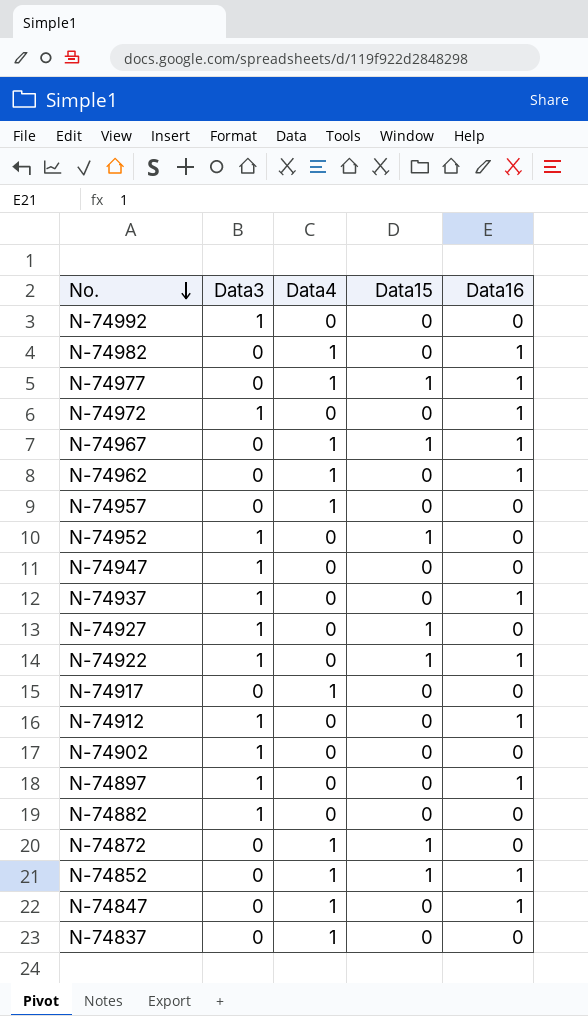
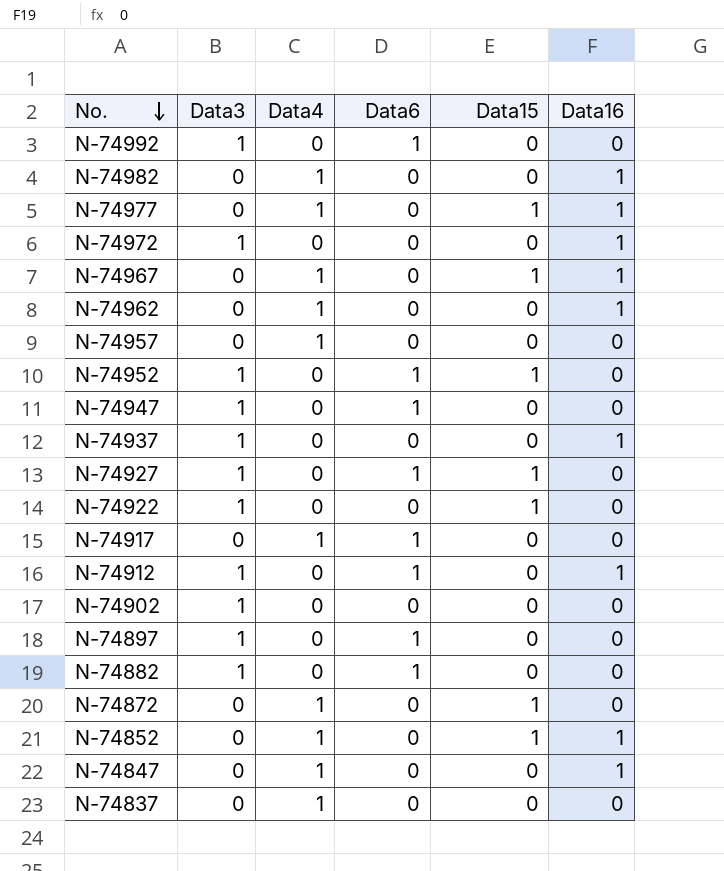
column Data6 | position: none -> 4
N-74922 | Data16: 1 -> 0
N-74897 | Data16: 1 -> 0

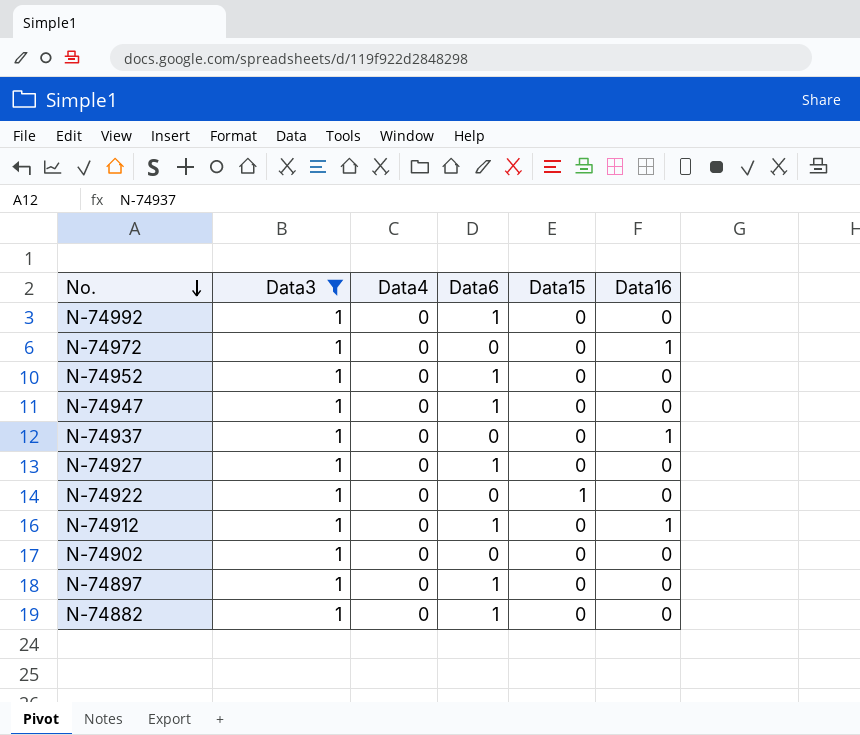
filter: none -> Data3 = 1
N-74952 | Data15: 1 -> 0
N-74927 | Data15: 1 -> 0

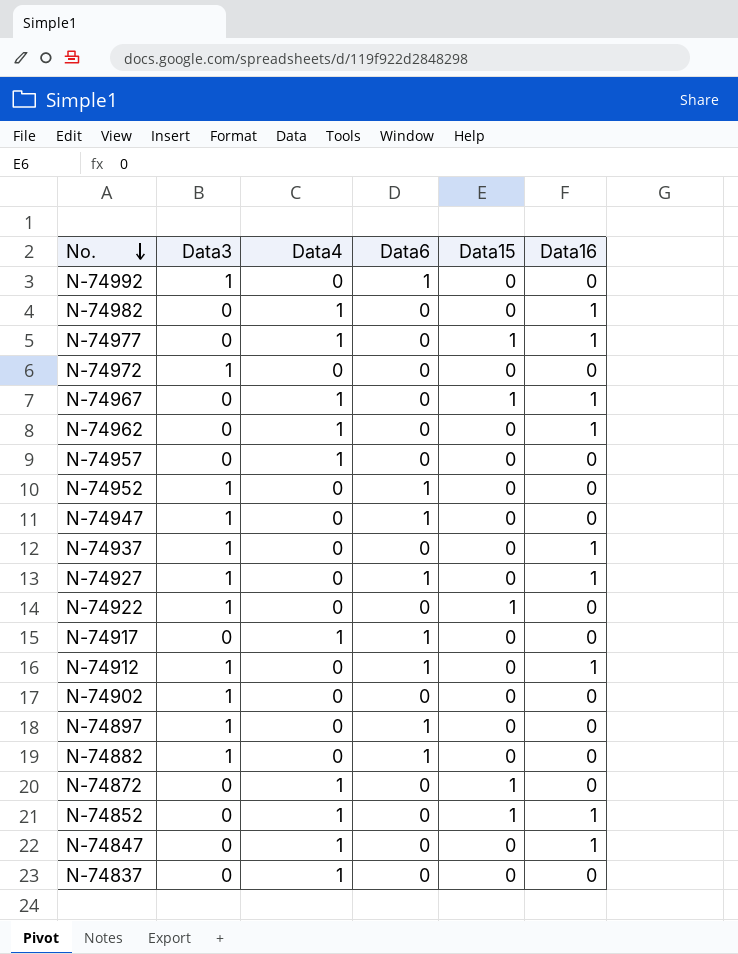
filter: Data3 = 1 -> none
N-74972 | Data16: 1 -> 0
N-74927 | Data16: 0 -> 1

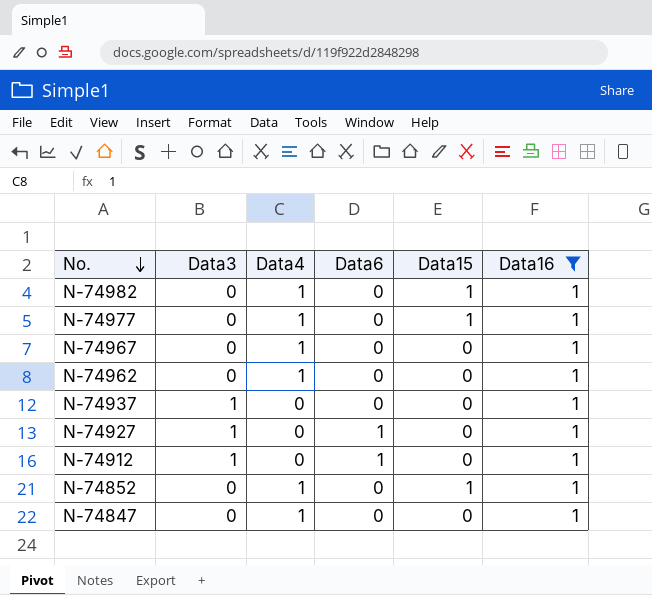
filter: none -> Data16 = 1
N-74982 | Data15: 0 -> 1
N-74967 | Data15: 1 -> 0

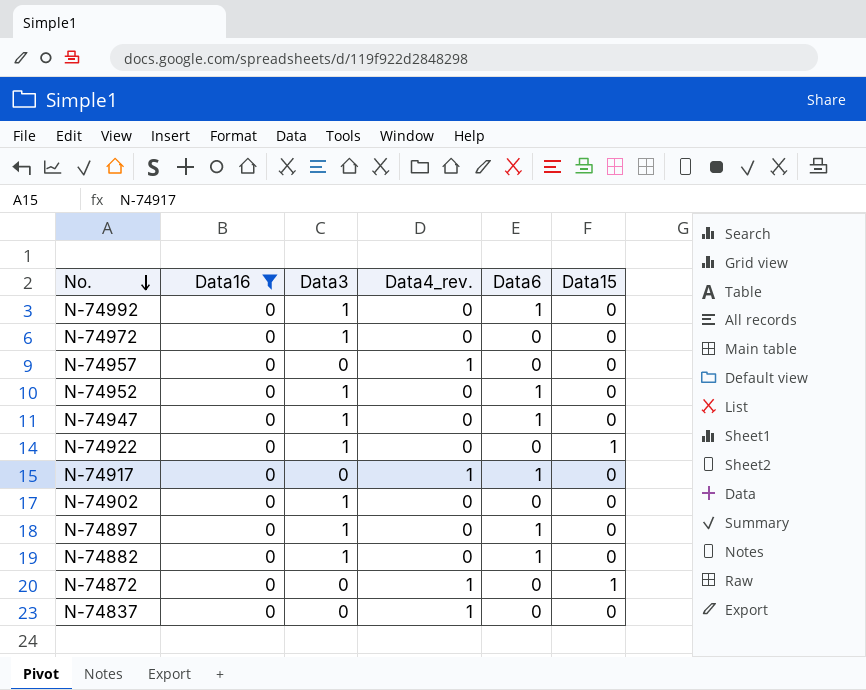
filter: Data16 = 1 -> Data16 = 0
column Data16 | position: 6 -> 2
column name: Data4 -> Data4_rev.

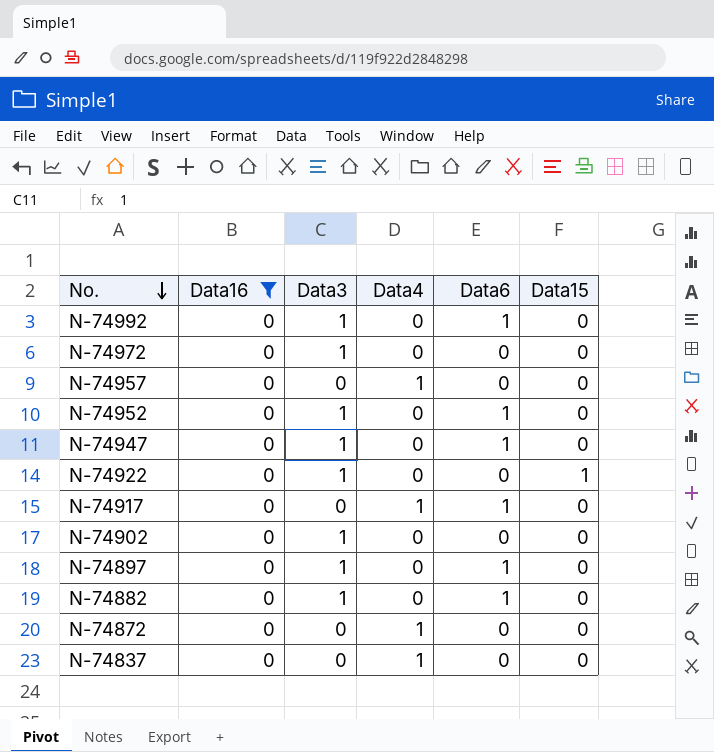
column name: Data4_rev. -> Data4
N-74872 | Data15: 1 -> 0

